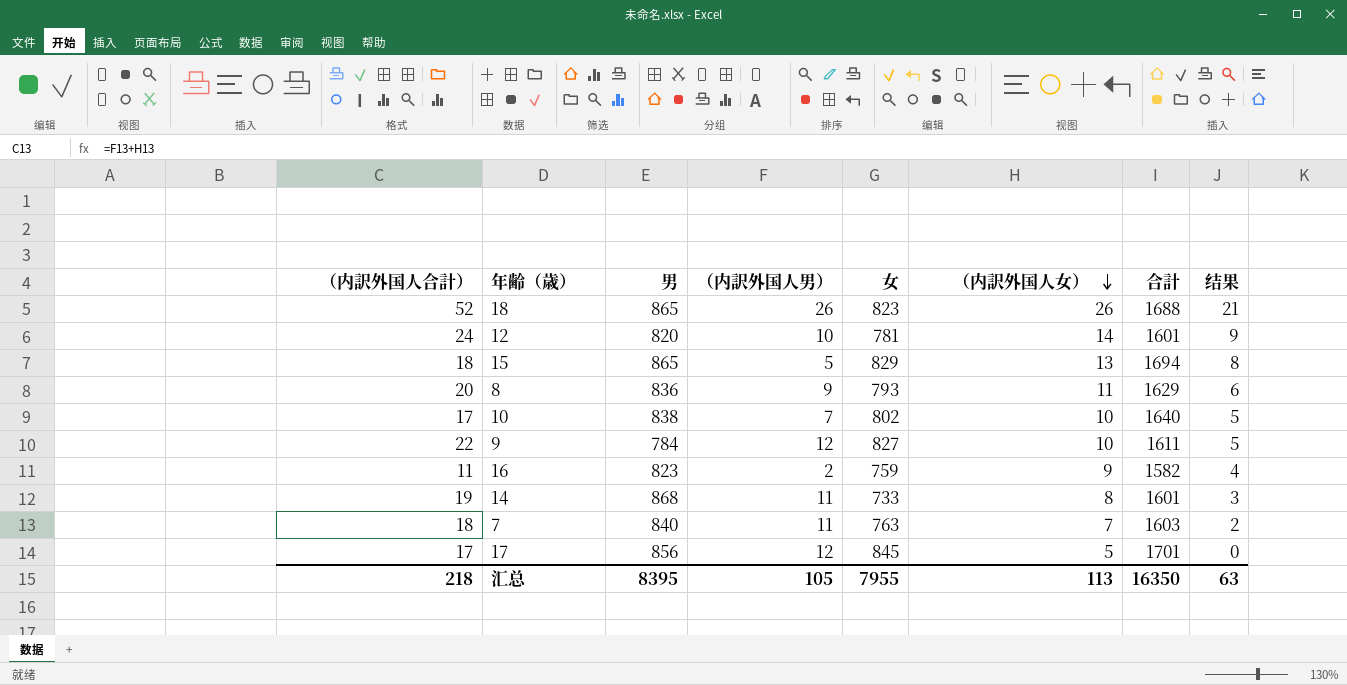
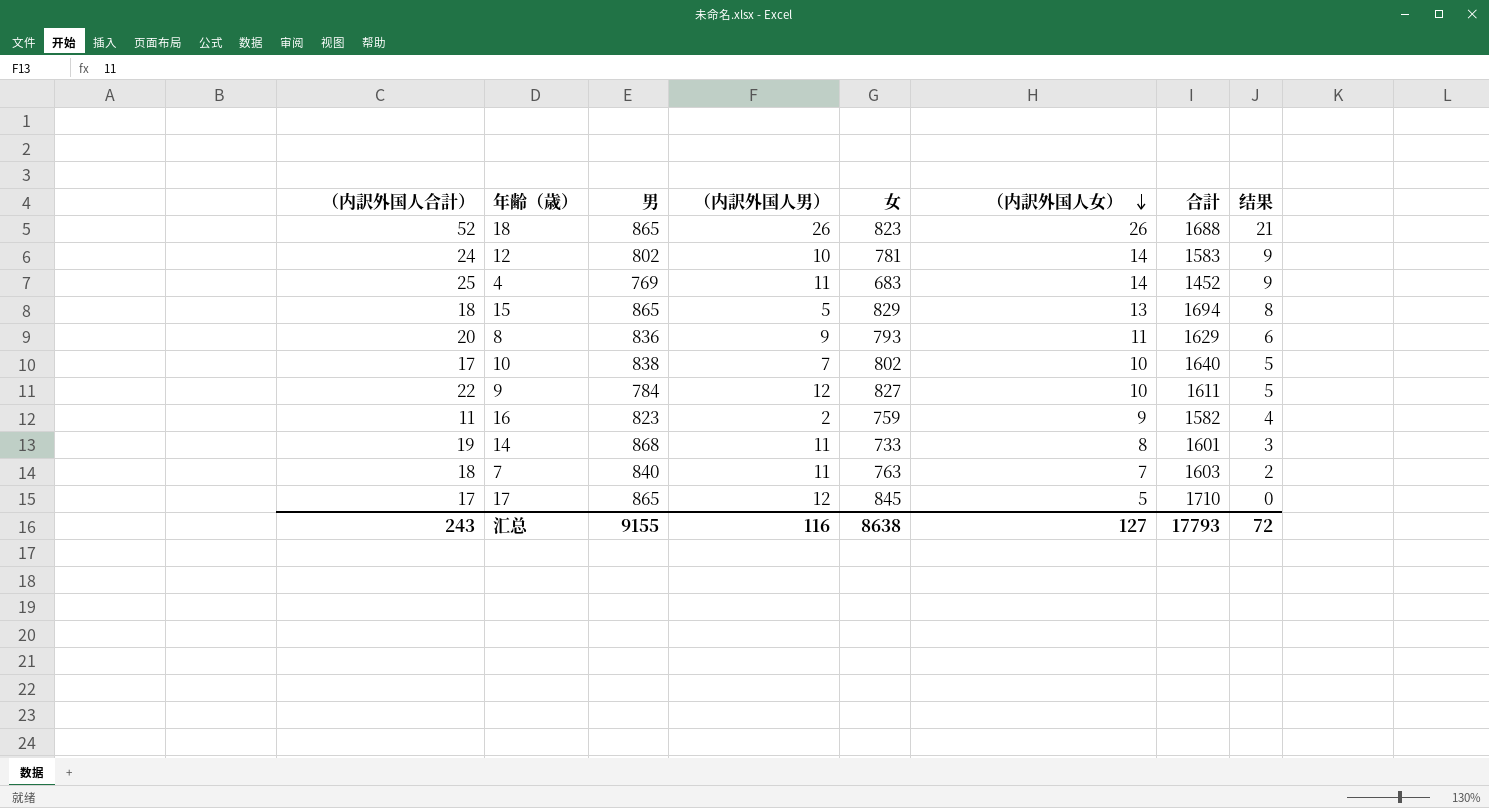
12 | 男: 820 -> 802
12 | 合計: 1601 -> 1583
row 4: none -> 25 | 769 | 11 | 683 | 14 | 1452 | 9
17 | 男: 856 -> 865
17 | 合計: 1701 -> 1710
汇总 | （内訳外国人合計）: 218 -> 243
汇总 | 男: 8395 -> 9155
汇总 | （内訳外国人男）: 105 -> 116
汇总 | 女: 7955 -> 8638
汇总 | （内訳外国人女）: 113 -> 127
汇总 | 合計: 16350 -> 17793
汇总 | 结果: 63 -> 72

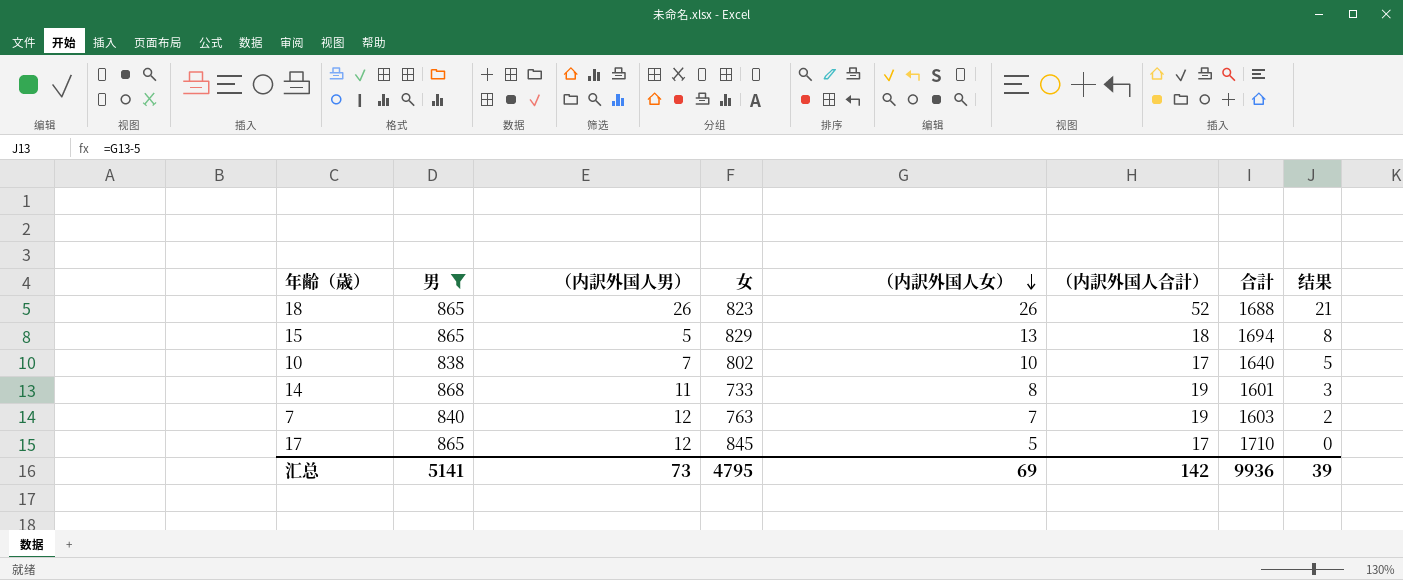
filter: none -> 男 >= 838
column （内訳外国人合計） | position: 1 -> 6
7 | （内訳外国人男）: 11 -> 12
7 | （内訳外国人合計）: 18 -> 19
汇总 | 男: 9155 -> 5141
汇总 | （内訳外国人男）: 116 -> 73
汇总 | 女: 8638 -> 4795
汇总 | （内訳外国人女）: 127 -> 69
汇总 | （内訳外国人合計）: 243 -> 142
汇总 | 合計: 17793 -> 9936
汇总 | 结果: 72 -> 39

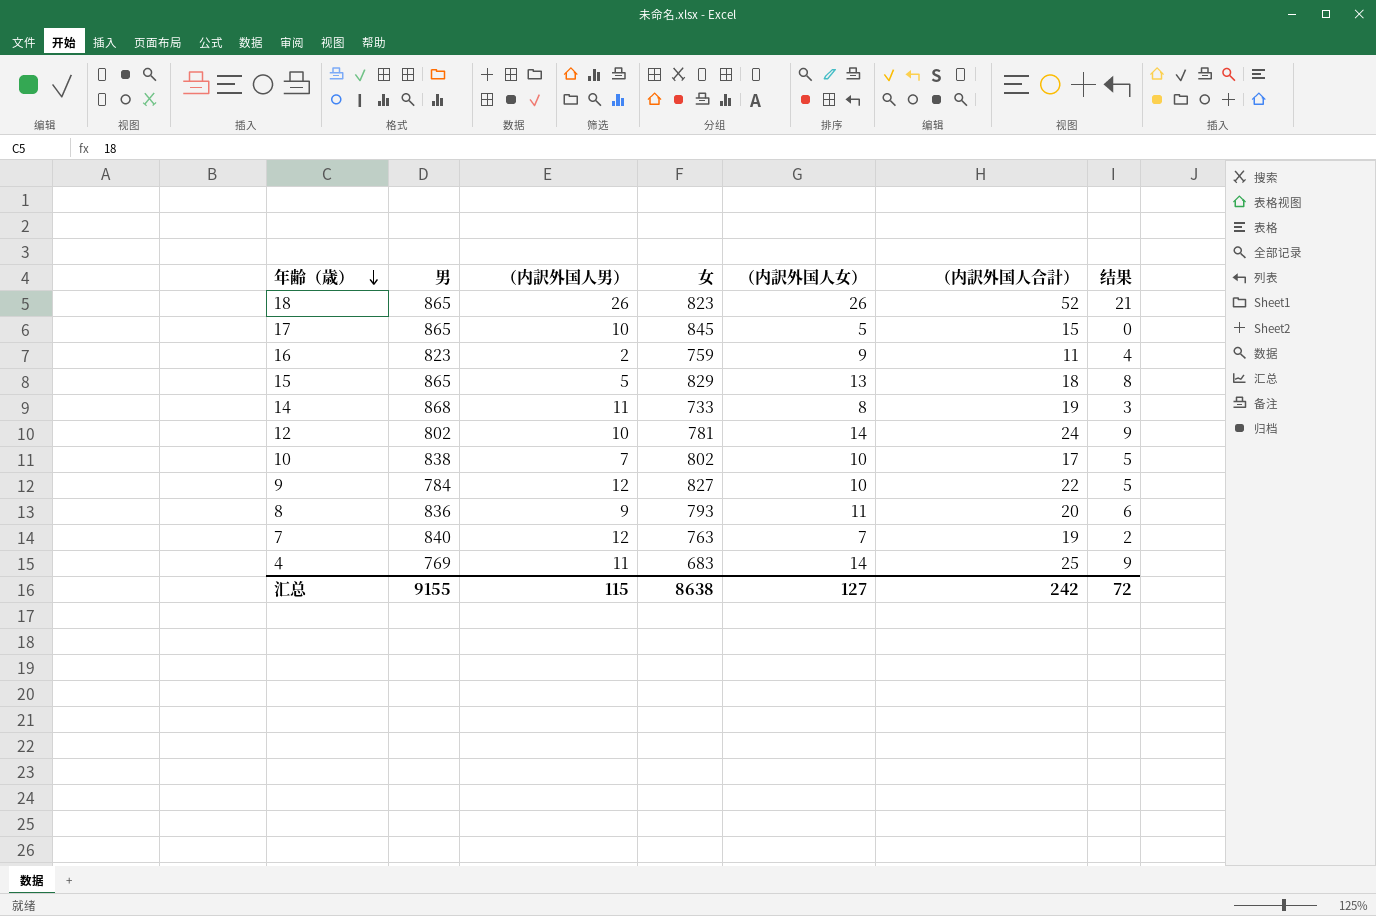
filter: 男 >= 838 -> none
row order: （内訳外国人女） descending -> 年齢（歳） descending
column 合計 | formula: [男] + [女] -> none
17 | （内訳外国人男）: 12 -> 10
17 | （内訳外国人合計）: 17 -> 15
汇总 | 男: 5141 -> 9155
汇总 | （内訳外国人男）: 73 -> 115
汇总 | 女: 4795 -> 8638
汇总 | （内訳外国人女）: 69 -> 127
汇总 | （内訳外国人合計）: 142 -> 242
汇总 | 结果: 39 -> 72

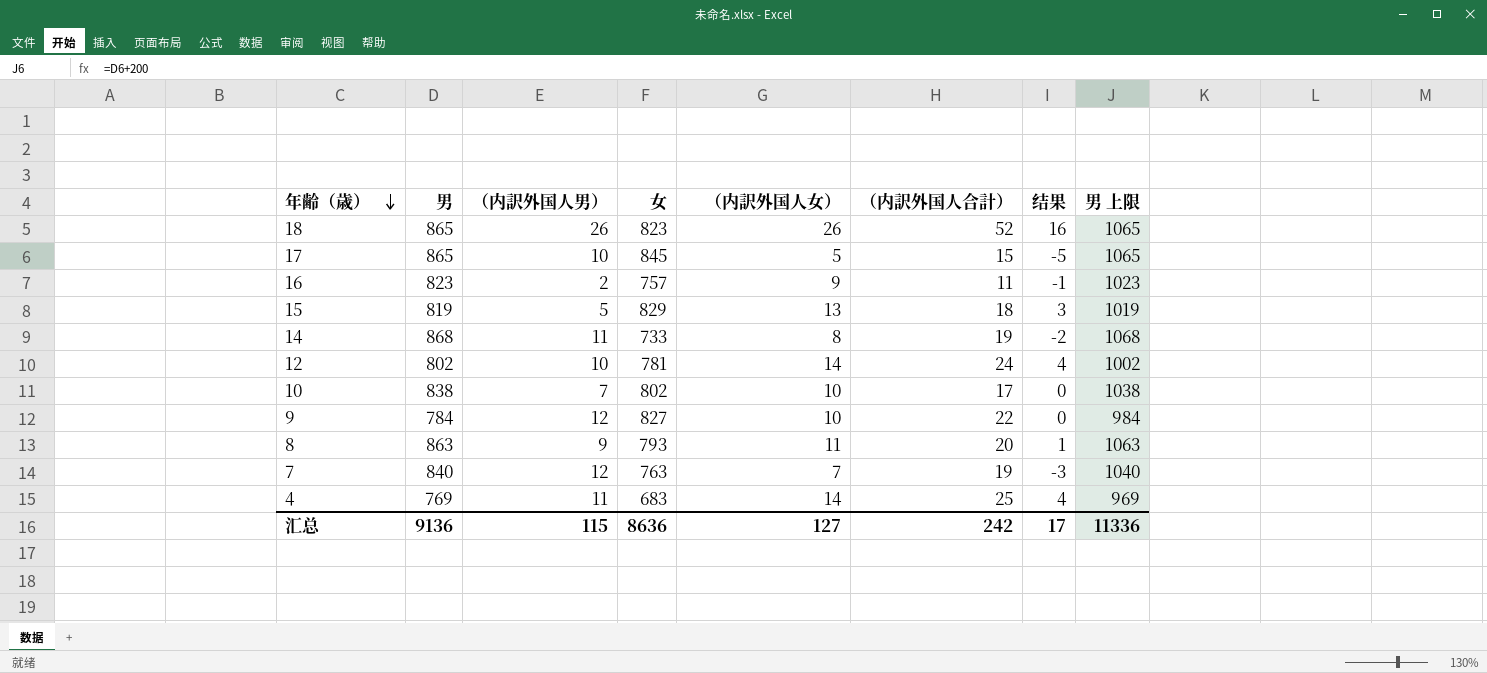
column 结果 | formula: [（内訳外国人女）] - 5 -> [（内訳外国人女）] - 10
column 男 上限 | formula: none -> [男] + 200
16 | 女: 759 -> 757
15 | 男: 865 -> 819
8 | 男: 836 -> 863
汇总 | 男: 9155 -> 9136
汇总 | 女: 8638 -> 8636
汇总 | 结果: 72 -> 17

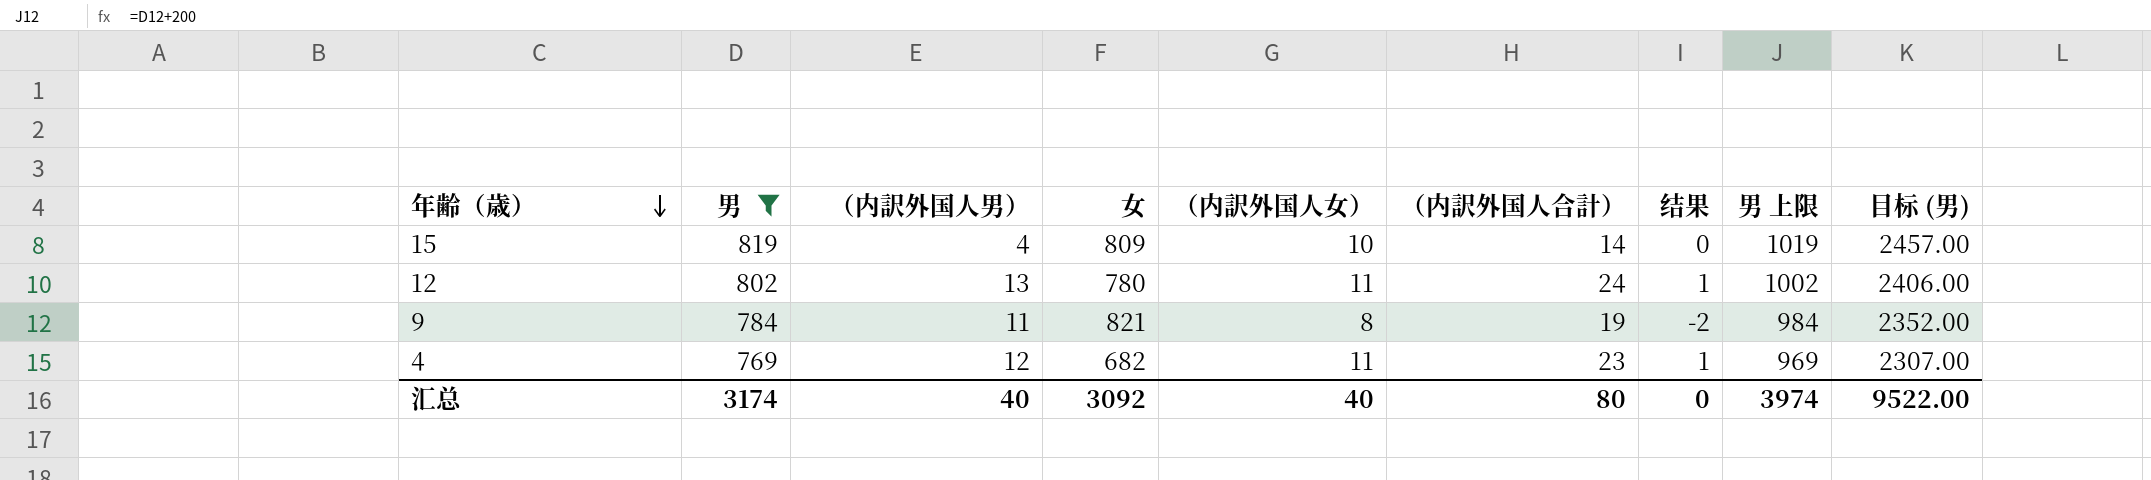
filter: none -> 男 <= 819
column 目标 (男) | formula: none -> [男] * 3
15 | （内訳外国人男）: 5 -> 4
15 | 女: 829 -> 809
15 | （内訳外国人女）: 13 -> 10
15 | （内訳外国人合計）: 18 -> 14
15 | 结果: 3 -> 0
12 | （内訳外国人男）: 10 -> 13
12 | 女: 781 -> 780
12 | （内訳外国人女）: 14 -> 11
12 | 结果: 4 -> 1
9 | （内訳外国人男）: 12 -> 11
9 | 女: 827 -> 821
9 | （内訳外国人女）: 10 -> 8
9 | （内訳外国人合計）: 22 -> 19
9 | 结果: 0 -> -2
4 | （内訳外国人男）: 11 -> 12
4 | 女: 683 -> 682
4 | （内訳外国人女）: 14 -> 11
4 | （内訳外国人合計）: 25 -> 23
4 | 结果: 4 -> 1
汇总 | 男: 9136 -> 3174
汇总 | （内訳外国人男）: 115 -> 40
汇总 | 女: 8636 -> 3092
汇总 | （内訳外国人女）: 127 -> 40
汇总 | （内訳外国人合計）: 242 -> 80
汇总 | 结果: 17 -> 0
汇总 | 男 上限: 11336 -> 3974

